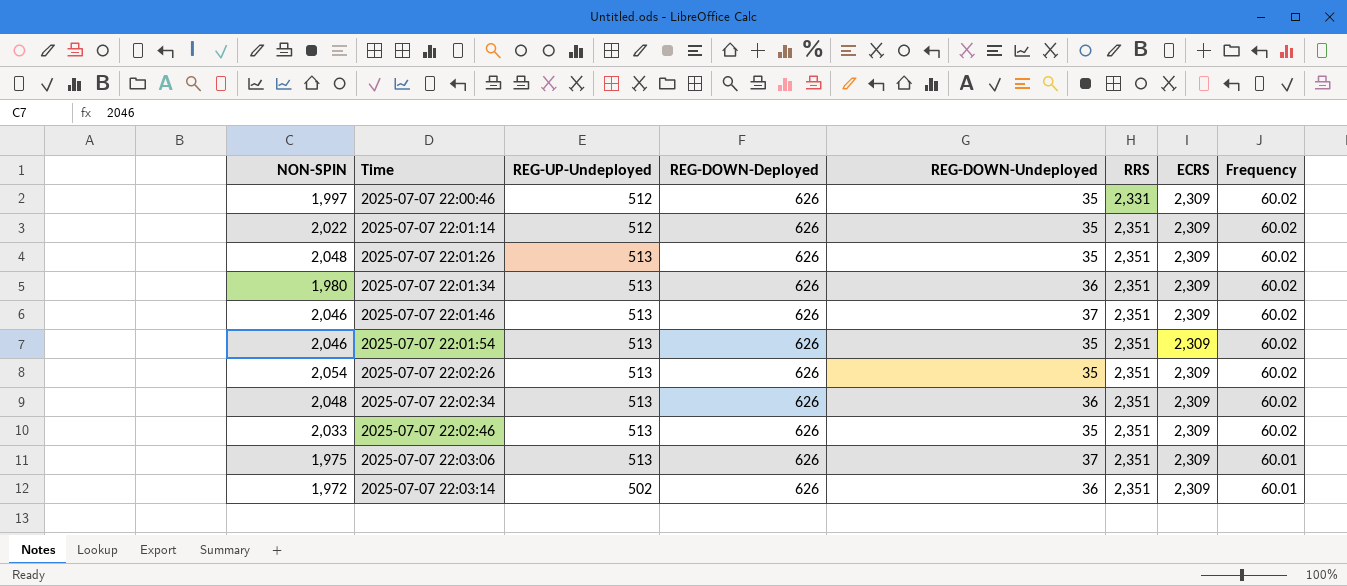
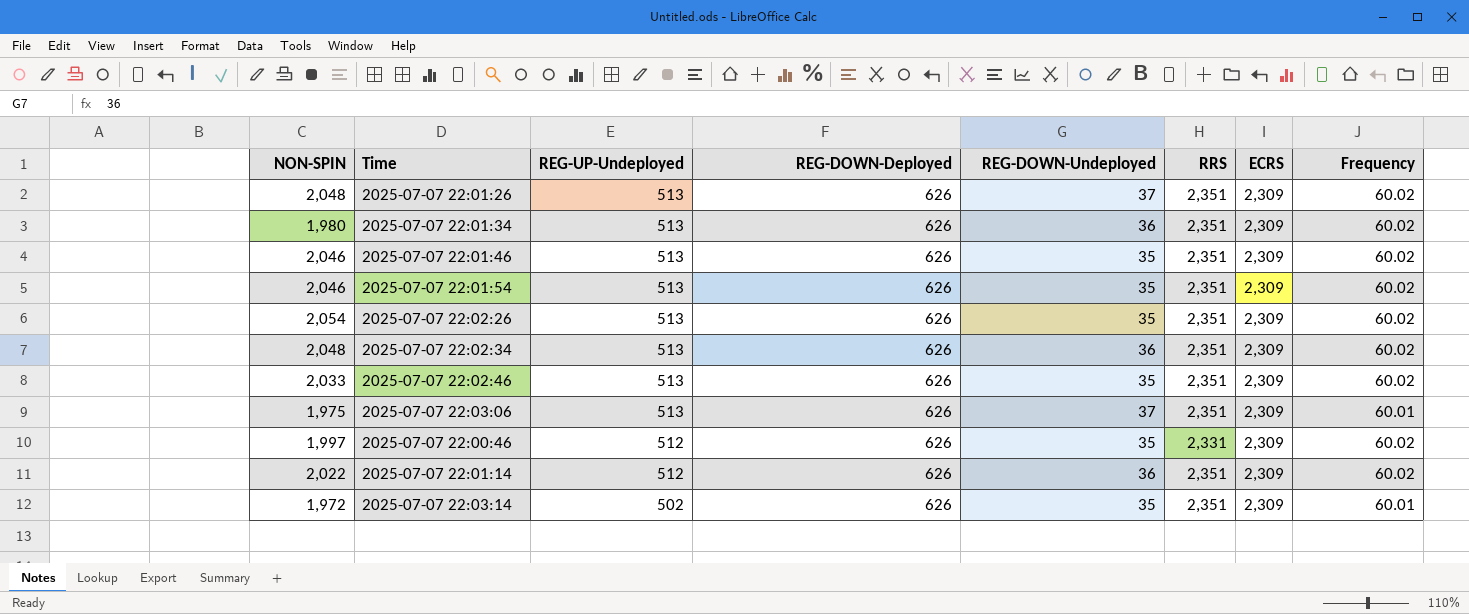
row order: Time ascending -> REG-UP-Undeployed descending
2025-07-07 22:01:26 | REG-DOWN-Undeployed: 35 -> 37
2025-07-07 22:01:46 | REG-DOWN-Undeployed: 37 -> 35
2025-07-07 22:01:14 | REG-DOWN-Undeployed: 35 -> 36
2025-07-07 22:03:14 | REG-DOWN-Undeployed: 36 -> 35

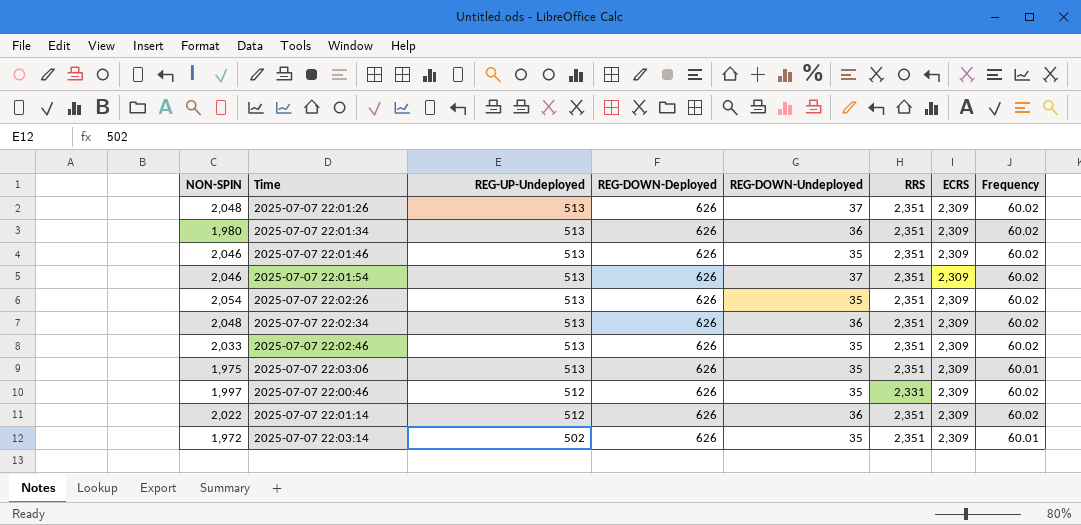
2025-07-07 22:01:54 | REG-DOWN-Undeployed: 35 -> 37
2025-07-07 22:03:06 | REG-DOWN-Undeployed: 37 -> 35

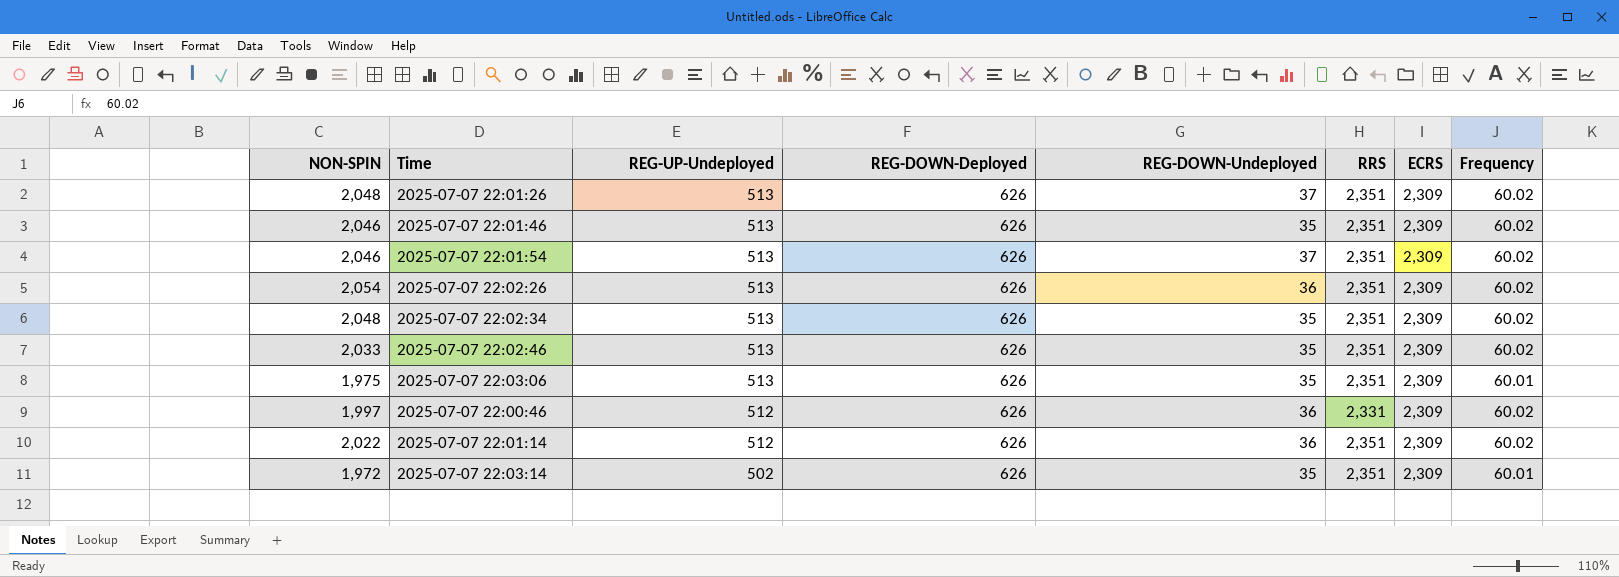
row 2025-07-07 22:01:34: 1,980 | 513 | 626 | 36 | 2,351 | 2,309 | 60.02 -> none
2025-07-07 22:02:26 | REG-DOWN-Undeployed: 35 -> 36
2025-07-07 22:02:34 | REG-DOWN-Undeployed: 36 -> 35
2025-07-07 22:00:46 | REG-DOWN-Undeployed: 35 -> 36

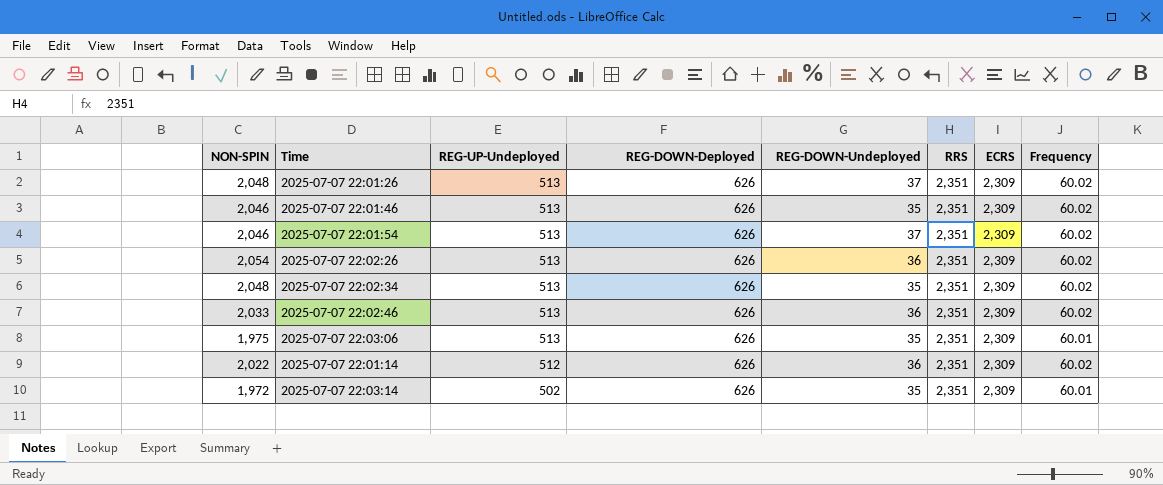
row 2025-07-07 22:00:46: 1,997 | 512 | 626 | 36 | 2,331 | 2,309 | 60.02 -> none
2025-07-07 22:02:46 | REG-DOWN-Undeployed: 35 -> 36

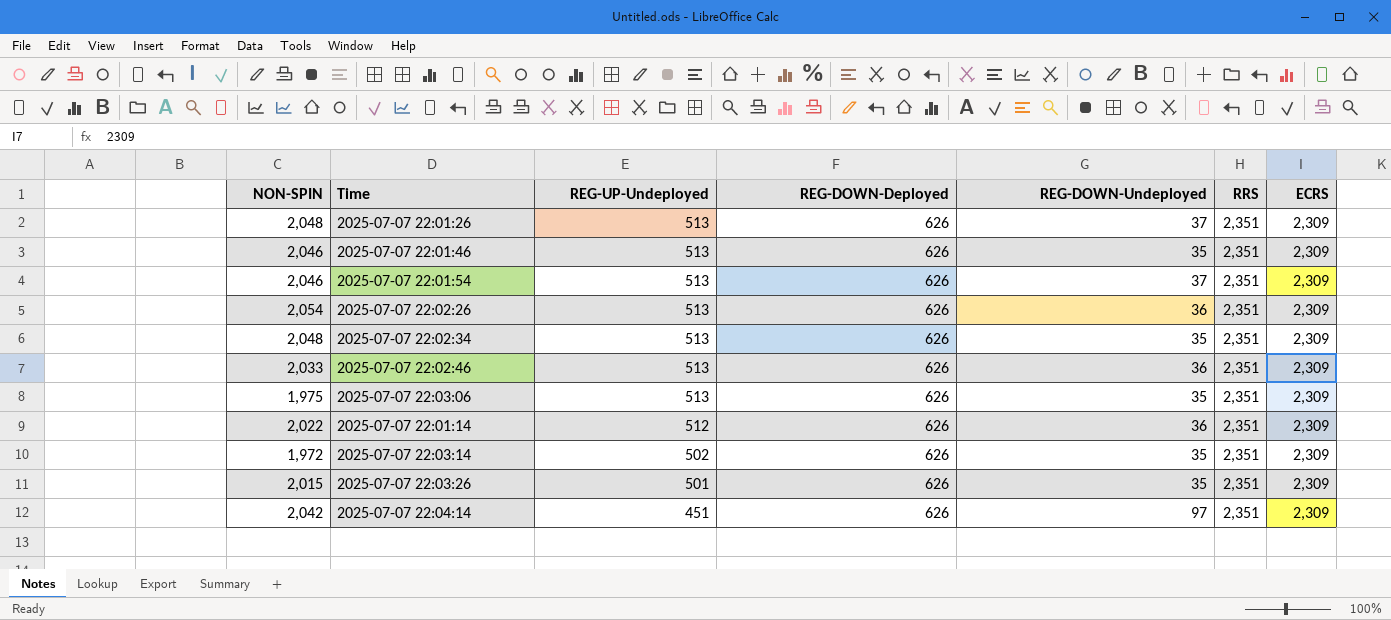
column Frequency | position: 8 -> none
row 2025-07-07 22:03:26: none -> 2,015 | 501 | 626 | 35 | 2,351 | 2,309
row 2025-07-07 22:04:14: none -> 2,042 | 451 | 626 | 97 | 2,351 | 2,309

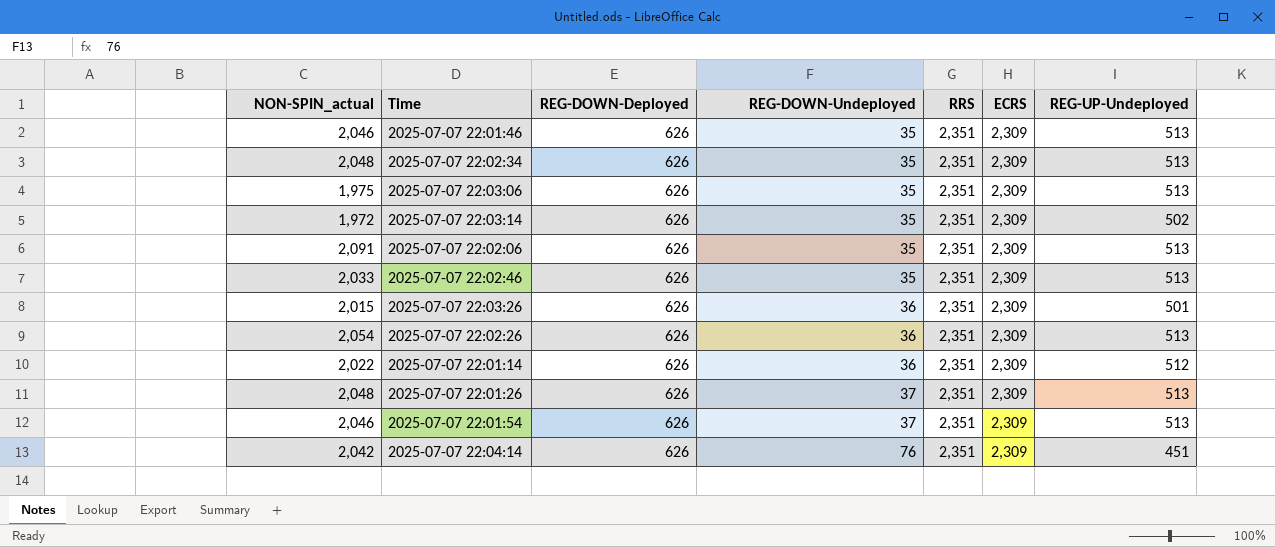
row order: REG-UP-Undeployed descending -> REG-DOWN-Undeployed ascending
column name: NON-SPIN -> NON-SPIN_actual
column REG-UP-Undeployed | position: 3 -> 7
row 2025-07-07 22:02:06: none -> 2,091 | 626 | 35 | 2,351 | 2,309 | 513
2025-07-07 22:02:46 | REG-DOWN-Undeployed: 36 -> 35
2025-07-07 22:03:26 | REG-DOWN-Undeployed: 35 -> 36
2025-07-07 22:04:14 | REG-DOWN-Undeployed: 97 -> 76

